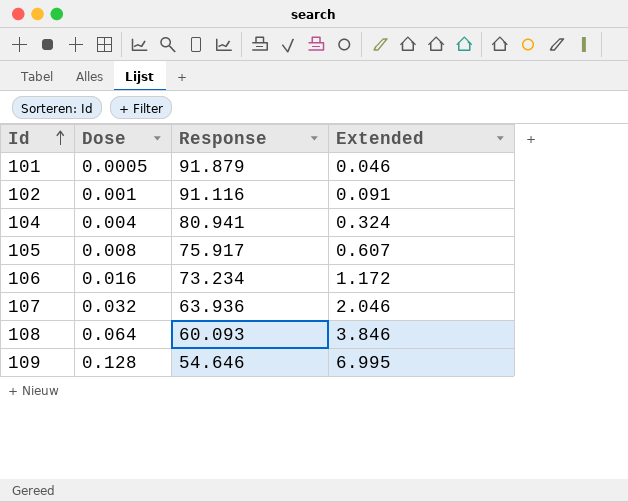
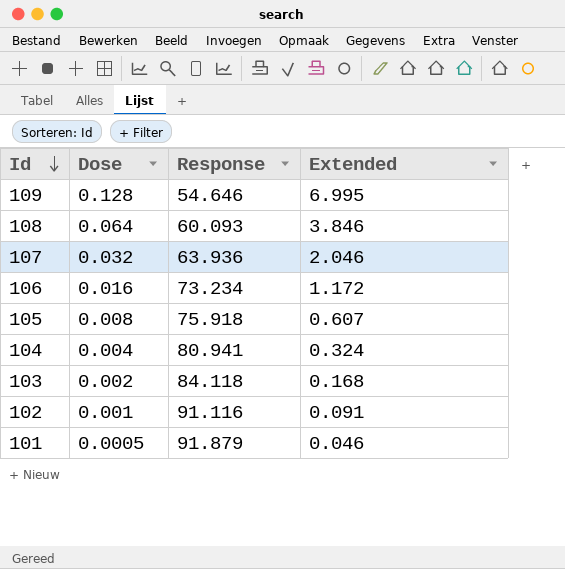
row order: Id ascending -> Id descending
105 | Response: 75.917 -> 75.918
row 103: none -> 0.002 | 84.118 | 0.168

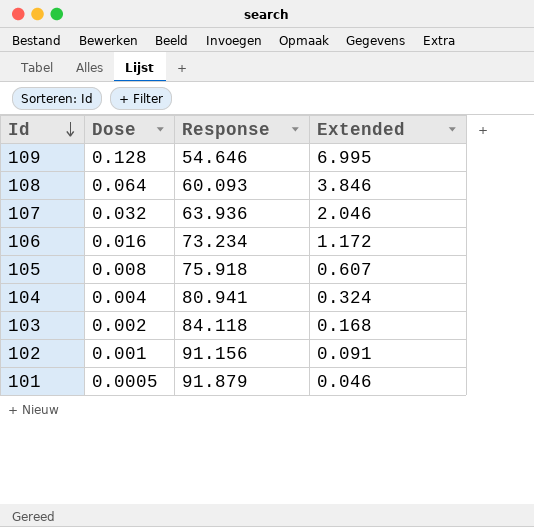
102 | Response: 91.116 -> 91.156

